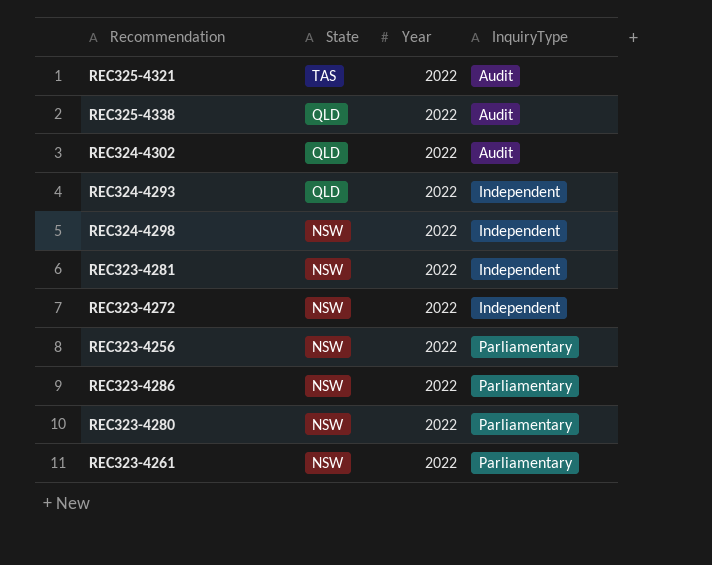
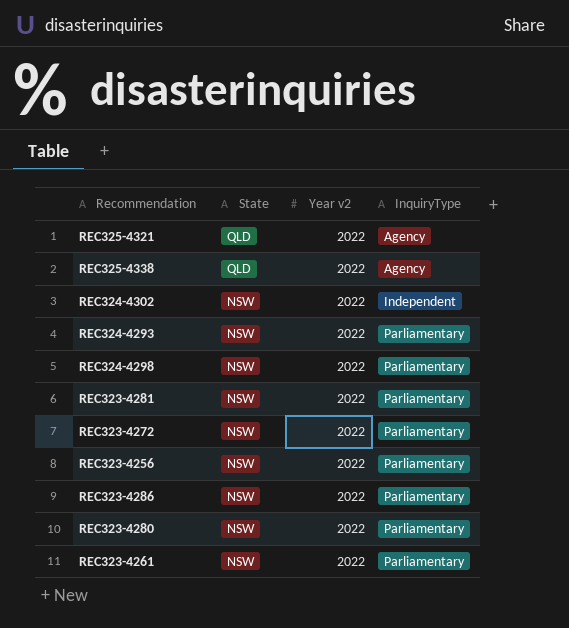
column name: Year -> Year v2
REC325-4321 | State: TAS -> QLD
REC325-4321 | InquiryType: Audit -> Agency
REC325-4338 | InquiryType: Audit -> Agency
REC324-4302 | State: QLD -> NSW
REC324-4302 | InquiryType: Audit -> Independent
REC324-4293 | State: QLD -> NSW
REC324-4293 | InquiryType: Independent -> Parliamentary
REC324-4298 | InquiryType: Independent -> Parliamentary
REC323-4281 | InquiryType: Independent -> Parliamentary
REC323-4272 | InquiryType: Independent -> Parliamentary

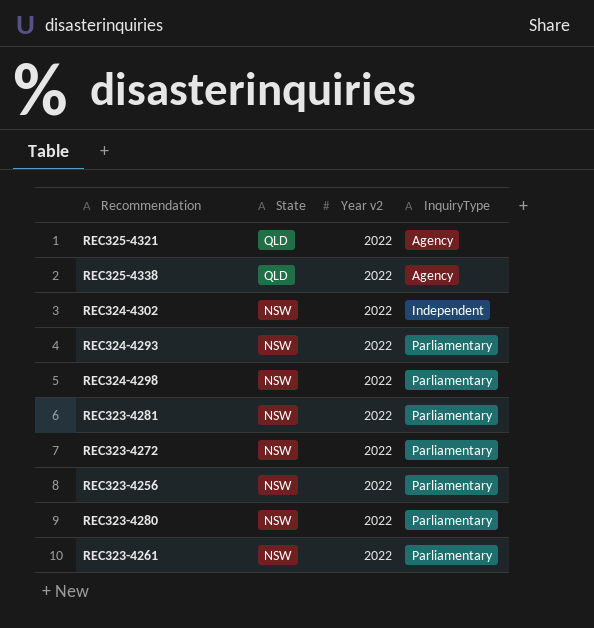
row REC323-4286: NSW | 2022 | Parliamentary -> none

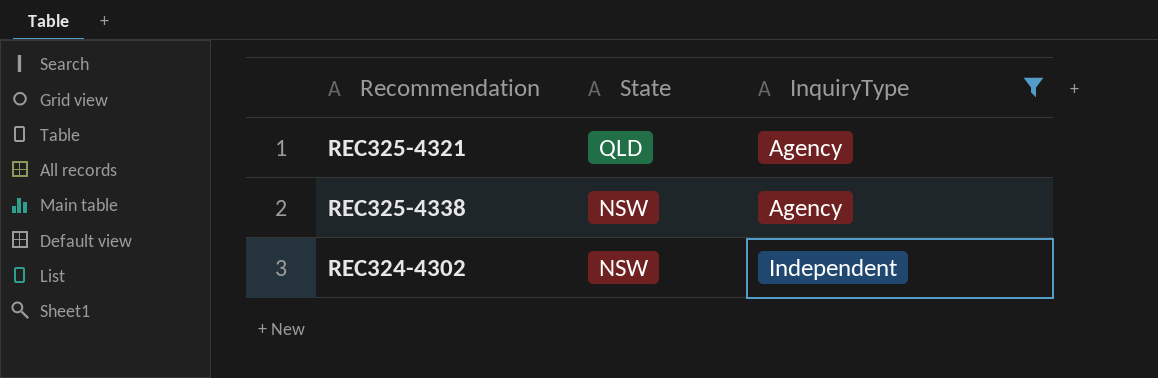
filter: none -> InquiryType != Parliamentary
column Year v2 | position: 3 -> none
REC325-4338 | State: QLD -> NSW

